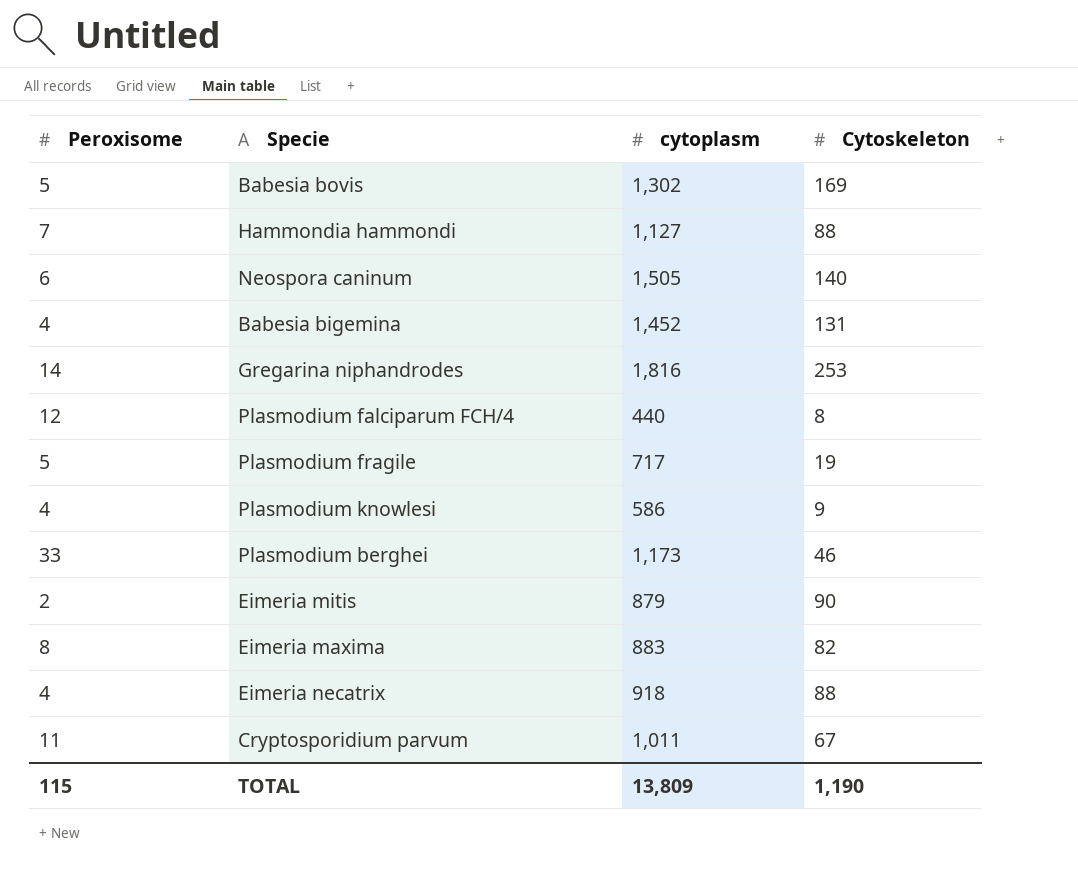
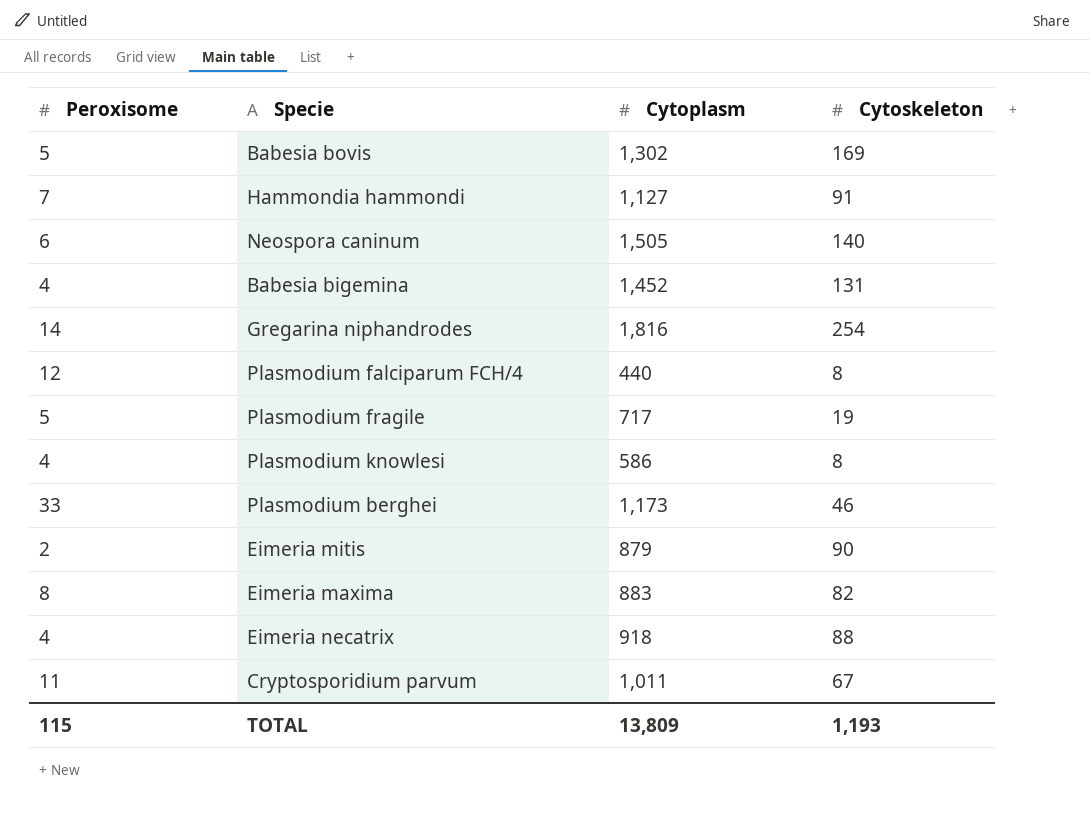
column name: cytoplasm -> Cytoplasm
Hammondia hammondi | Cytoskeleton: 88 -> 91
Gregarina niphandrodes | Cytoskeleton: 253 -> 254
Plasmodium knowlesi | Cytoskeleton: 9 -> 8
TOTAL | Cytoskeleton: 1,190 -> 1,193

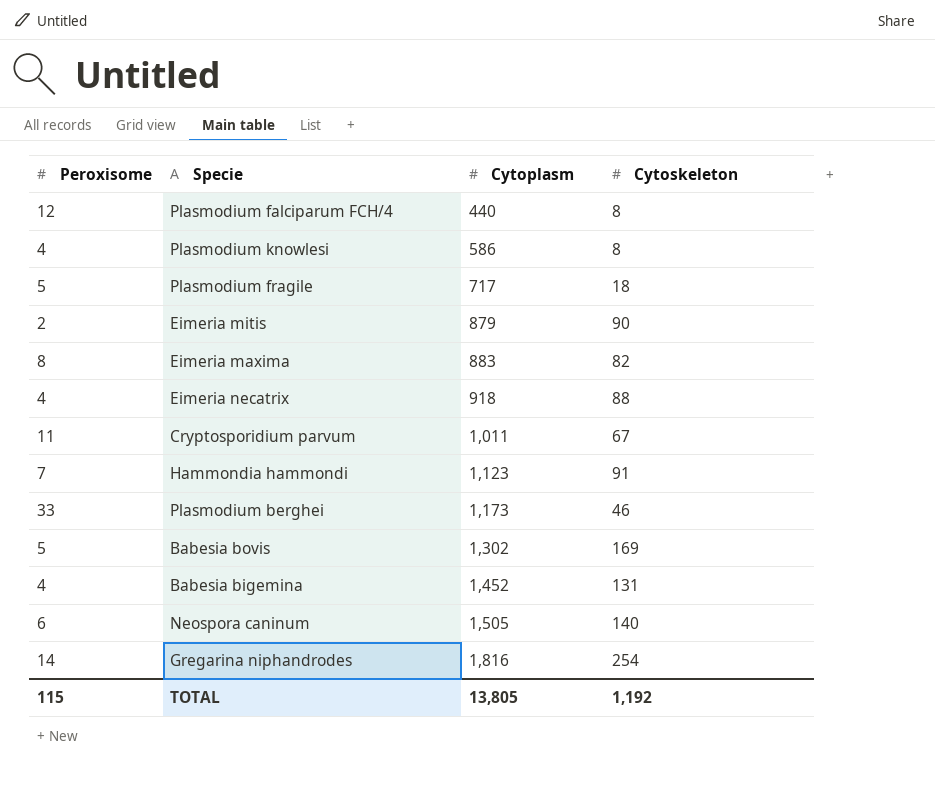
row order: none -> Cytoplasm ascending
Plasmodium fragile | Cytoskeleton: 19 -> 18
Hammondia hammondi | Cytoplasm: 1,127 -> 1,123
TOTAL | Cytoplasm: 13,809 -> 13,805
TOTAL | Cytoskeleton: 1,193 -> 1,192

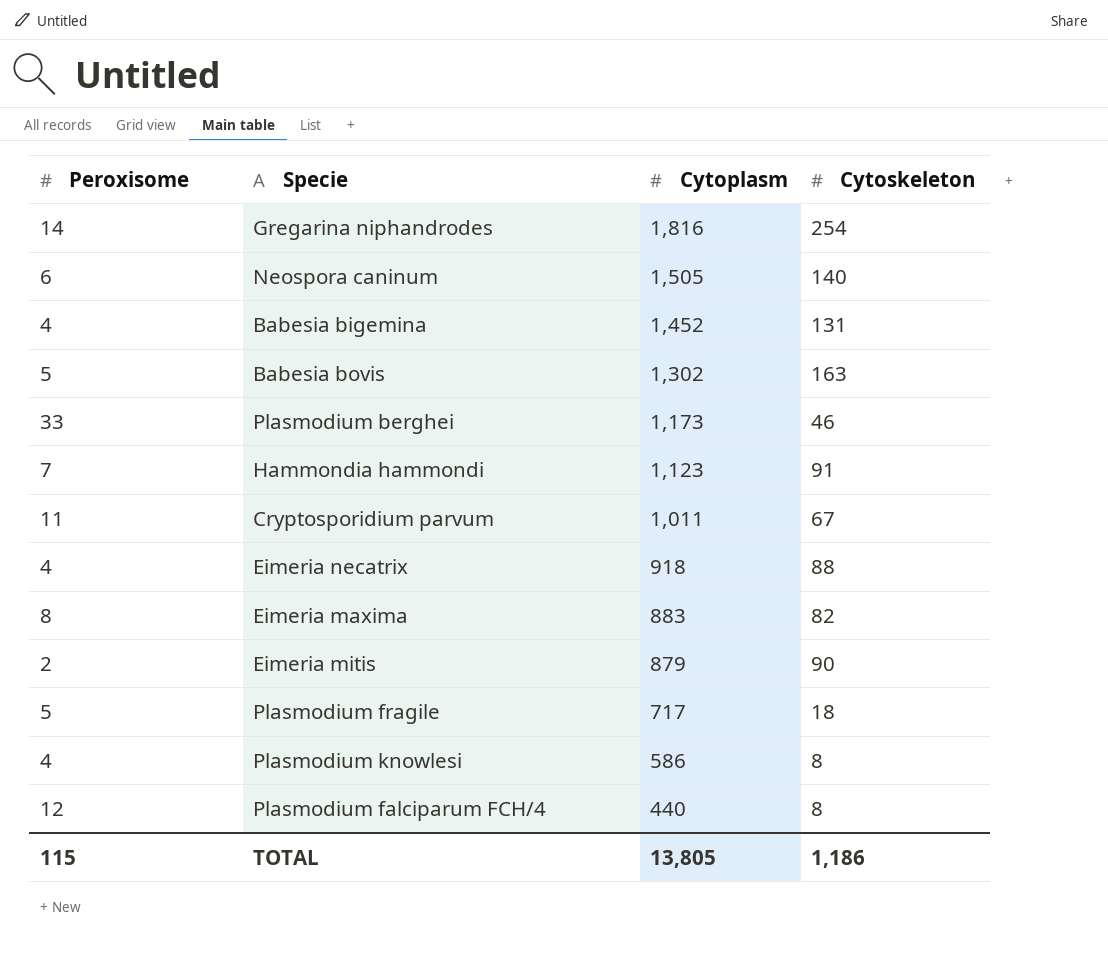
row order: Cytoplasm ascending -> Cytoplasm descending
Babesia bovis | Cytoskeleton: 169 -> 163
TOTAL | Cytoskeleton: 1,192 -> 1,186

